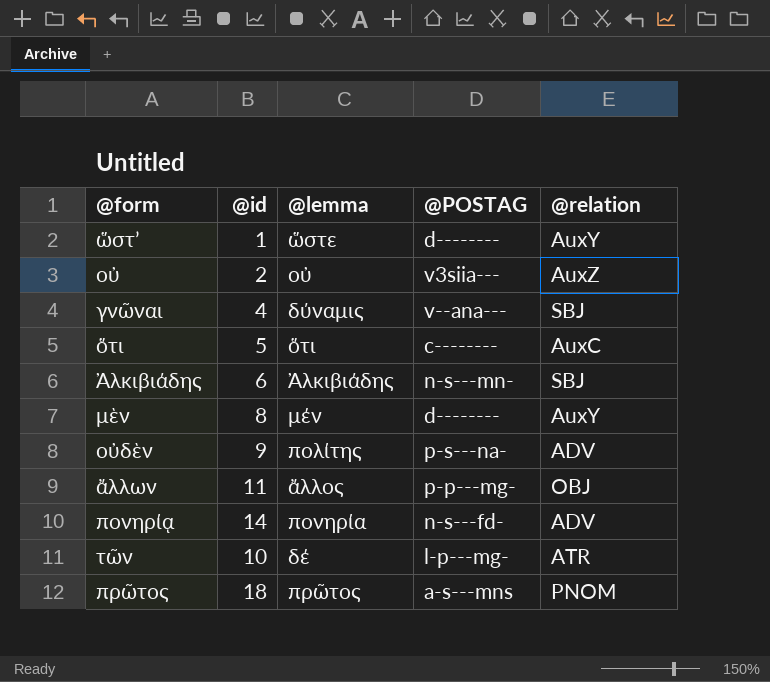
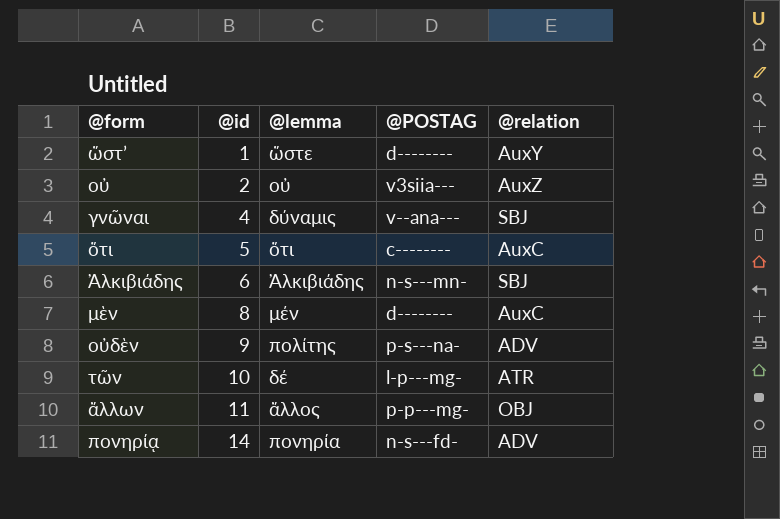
row order: none -> @id ascending
row πρῶτος: 18 | πρῶτος | a-s---mns | PNOM -> none
μὲν | @relation: AuxY -> AuxC

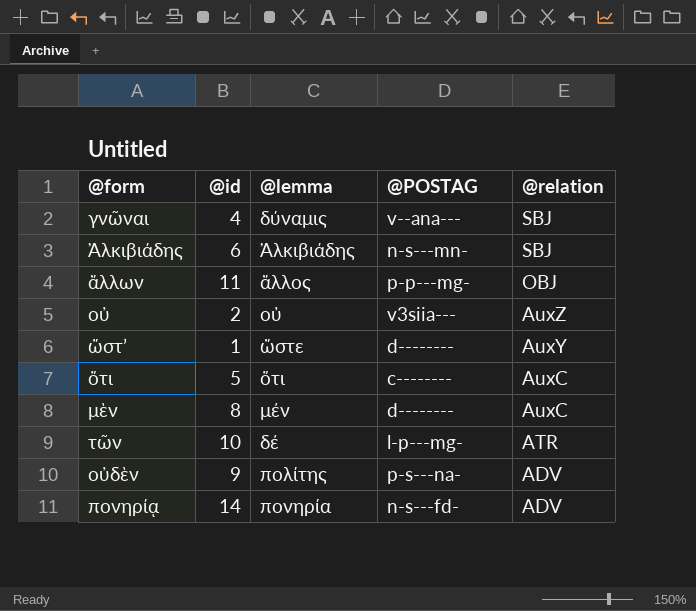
row order: @id ascending -> @relation descending

